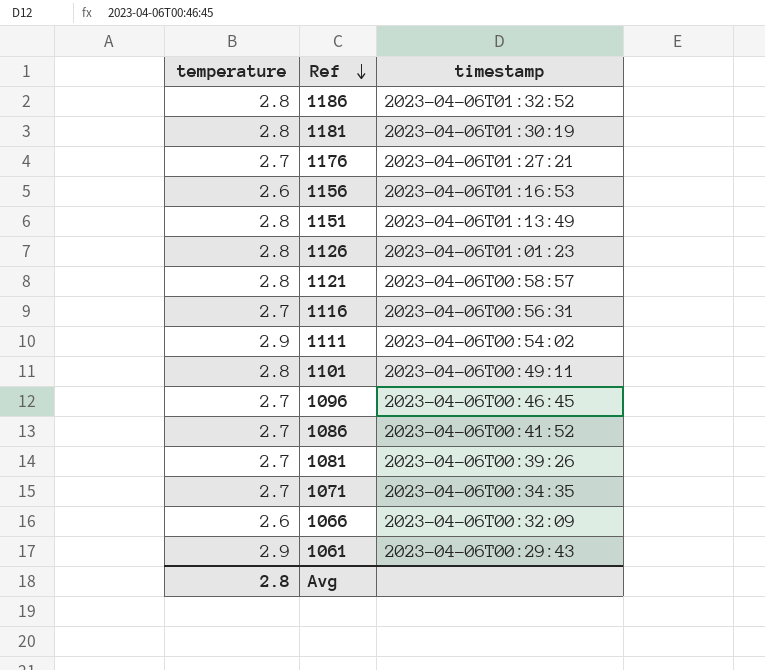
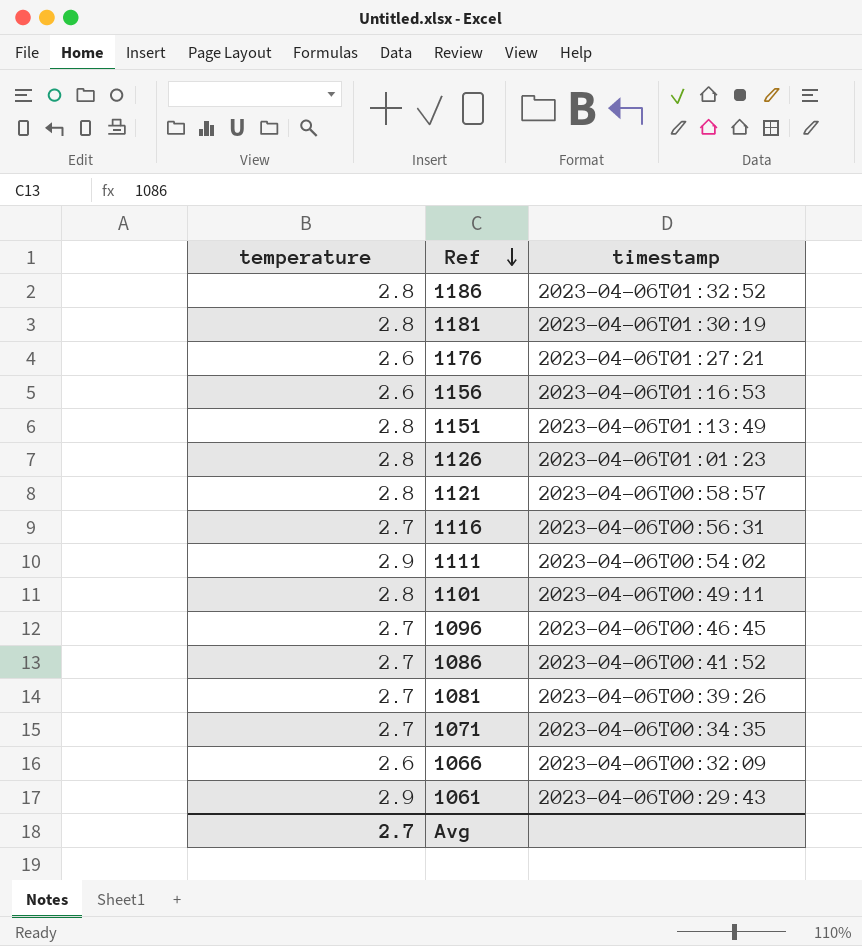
1176 | temperature: 2.7 -> 2.6
Avg | temperature: 2.8 -> 2.7

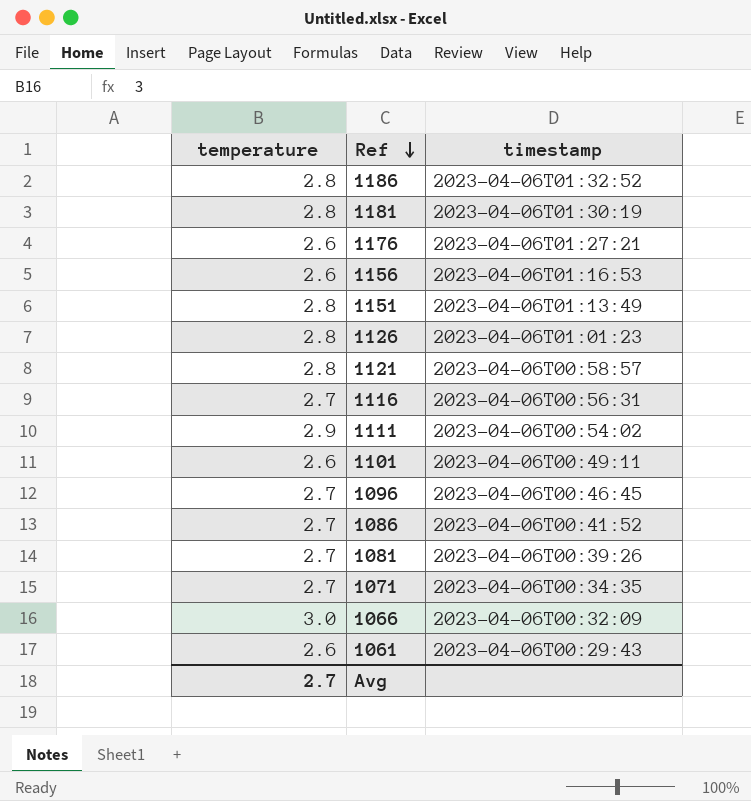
1101 | temperature: 2.8 -> 2.6
1066 | temperature: 2.6 -> 3.0
1061 | temperature: 2.9 -> 2.6

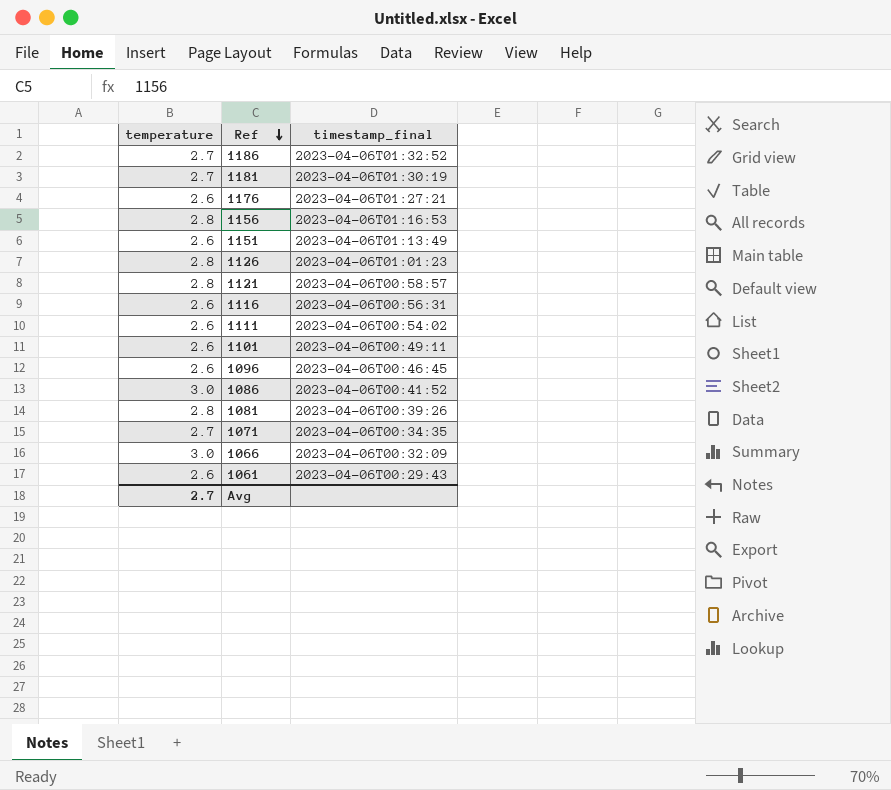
column name: timestamp -> timestamp_final
1186 | temperature: 2.8 -> 2.7
1181 | temperature: 2.8 -> 2.7
1156 | temperature: 2.6 -> 2.8
1151 | temperature: 2.8 -> 2.6
1116 | temperature: 2.7 -> 2.6
1111 | temperature: 2.9 -> 2.6
1096 | temperature: 2.7 -> 2.6
1086 | temperature: 2.7 -> 3.0
1081 | temperature: 2.7 -> 2.8

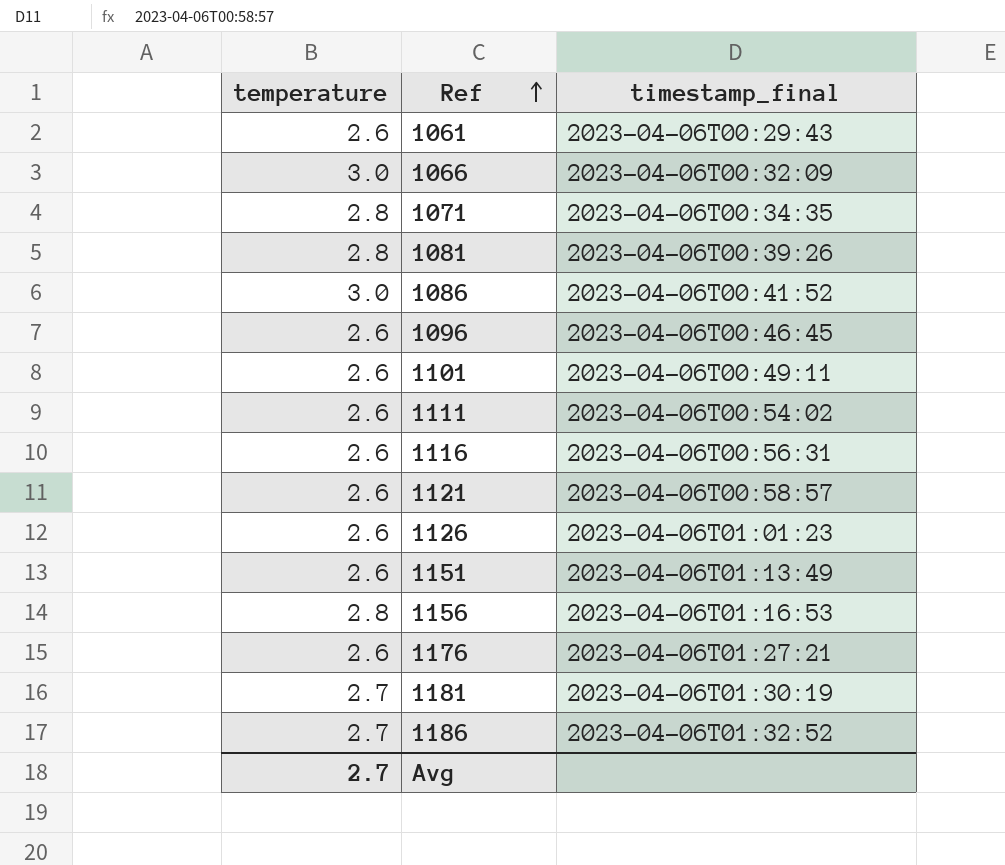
row order: Ref descending -> Ref ascending
1071 | temperature: 2.7 -> 2.8
1121 | temperature: 2.8 -> 2.6
1126 | temperature: 2.8 -> 2.6

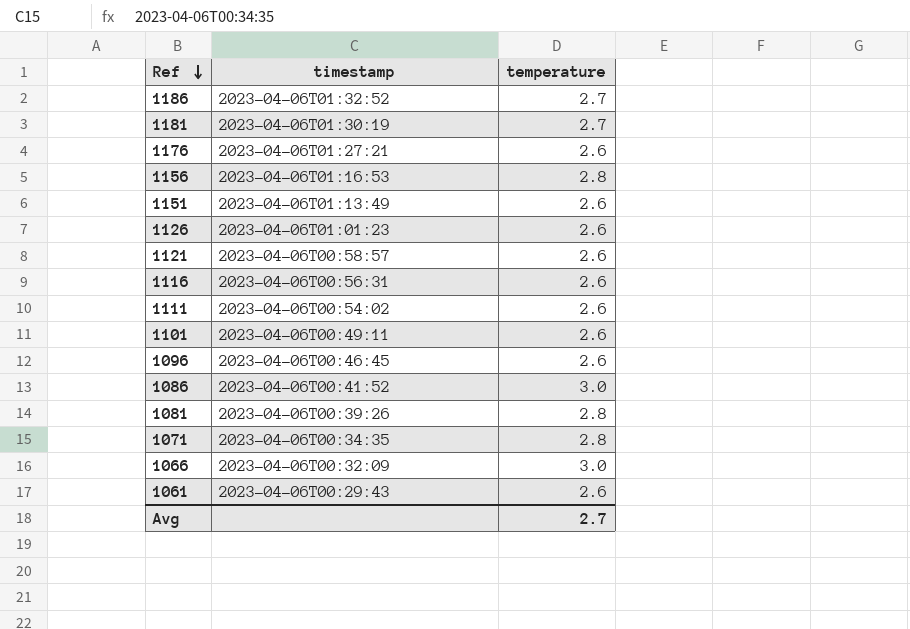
row order: Ref ascending -> Ref descending
column name: timestamp_final -> timestamp
column temperature | position: 1 -> 3

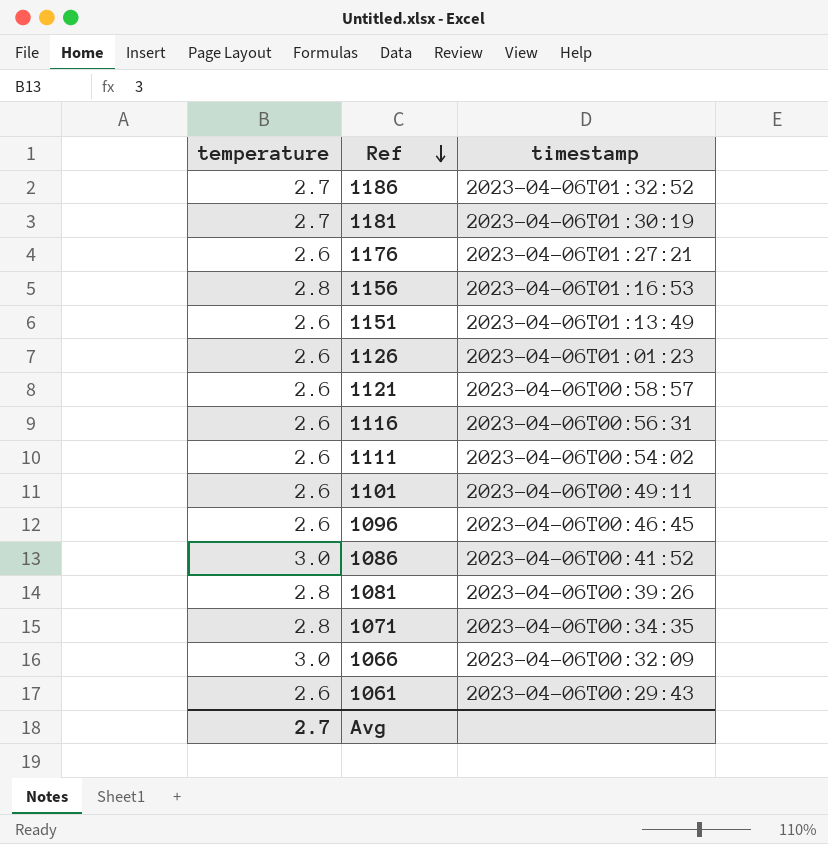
column temperature | position: 3 -> 1

